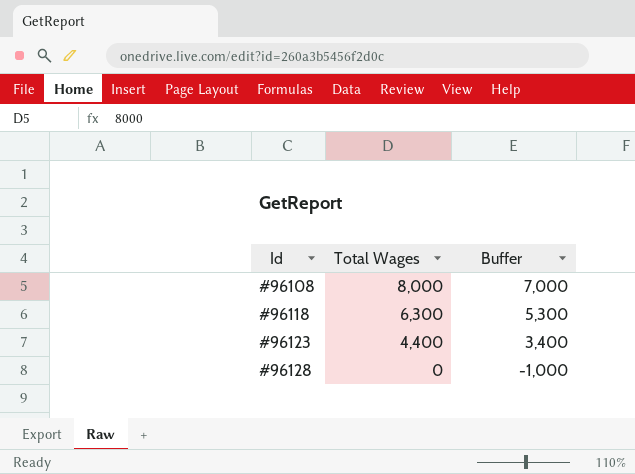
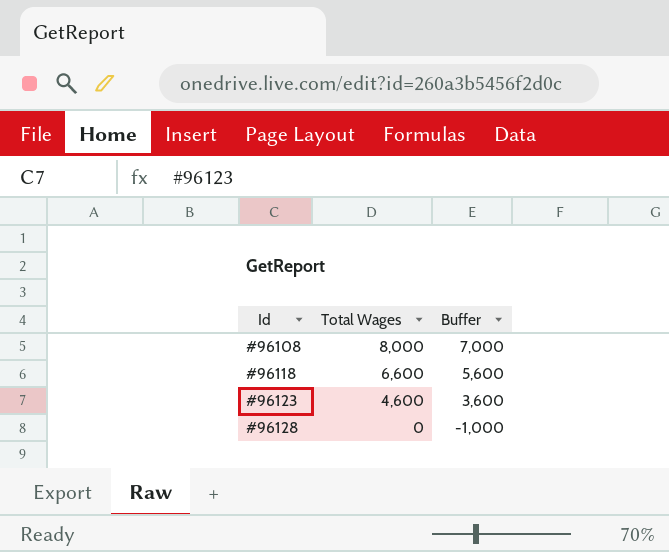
#96118 | Total Wages: 6,300 -> 6,600
#96118 | Buffer: 5,300 -> 5,600
#96123 | Total Wages: 4,400 -> 4,600
#96123 | Buffer: 3,400 -> 3,600

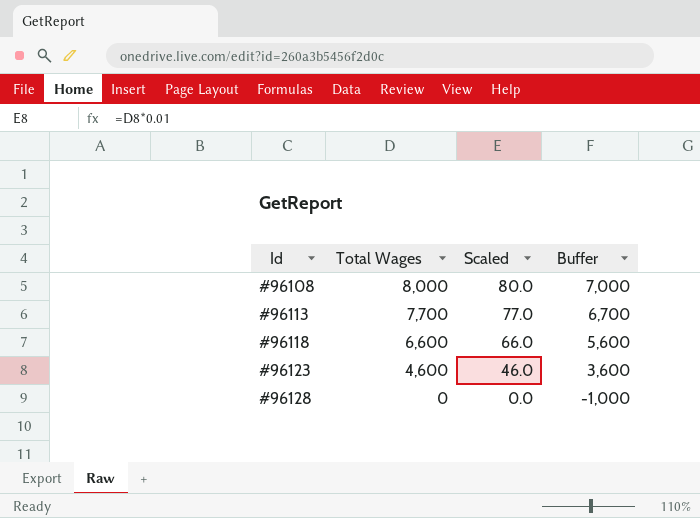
column Scaled | formula: none -> [Total Wages] * 0.01
row #96113: none -> 7,700 | 77.0 | 6,700

